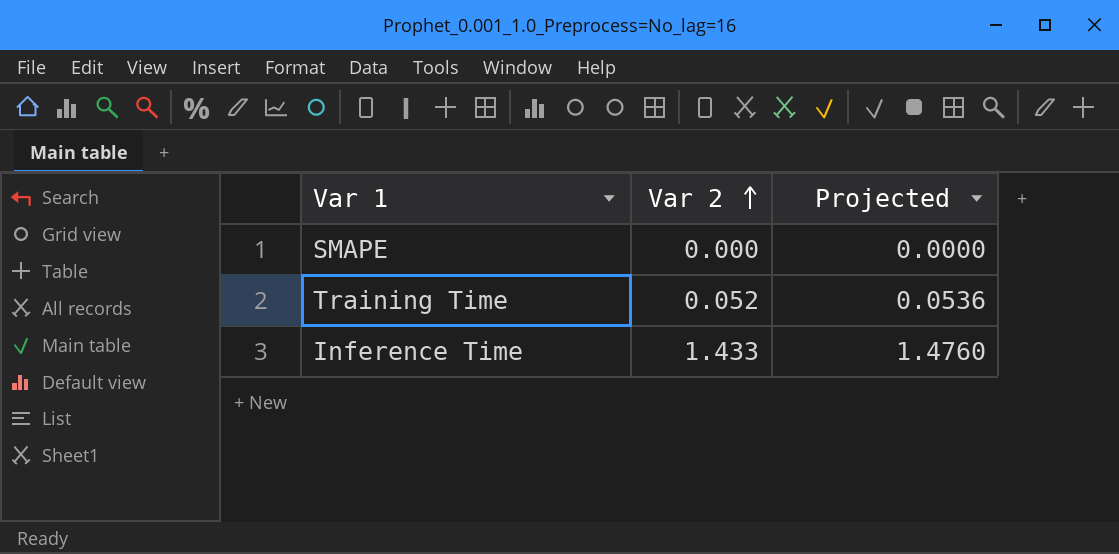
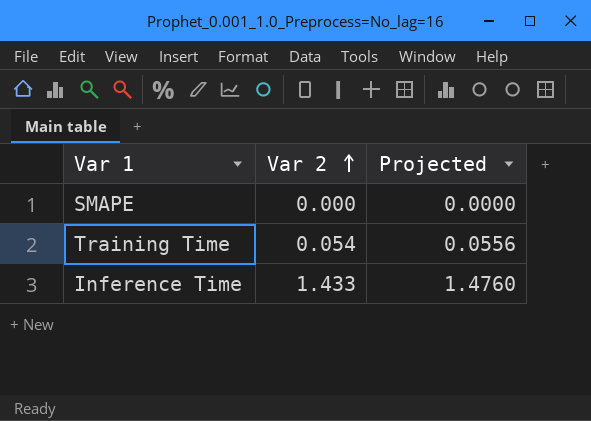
Training Time | Var 2: 0.052 -> 0.054
Training Time | Projected: 0.0536 -> 0.0556

